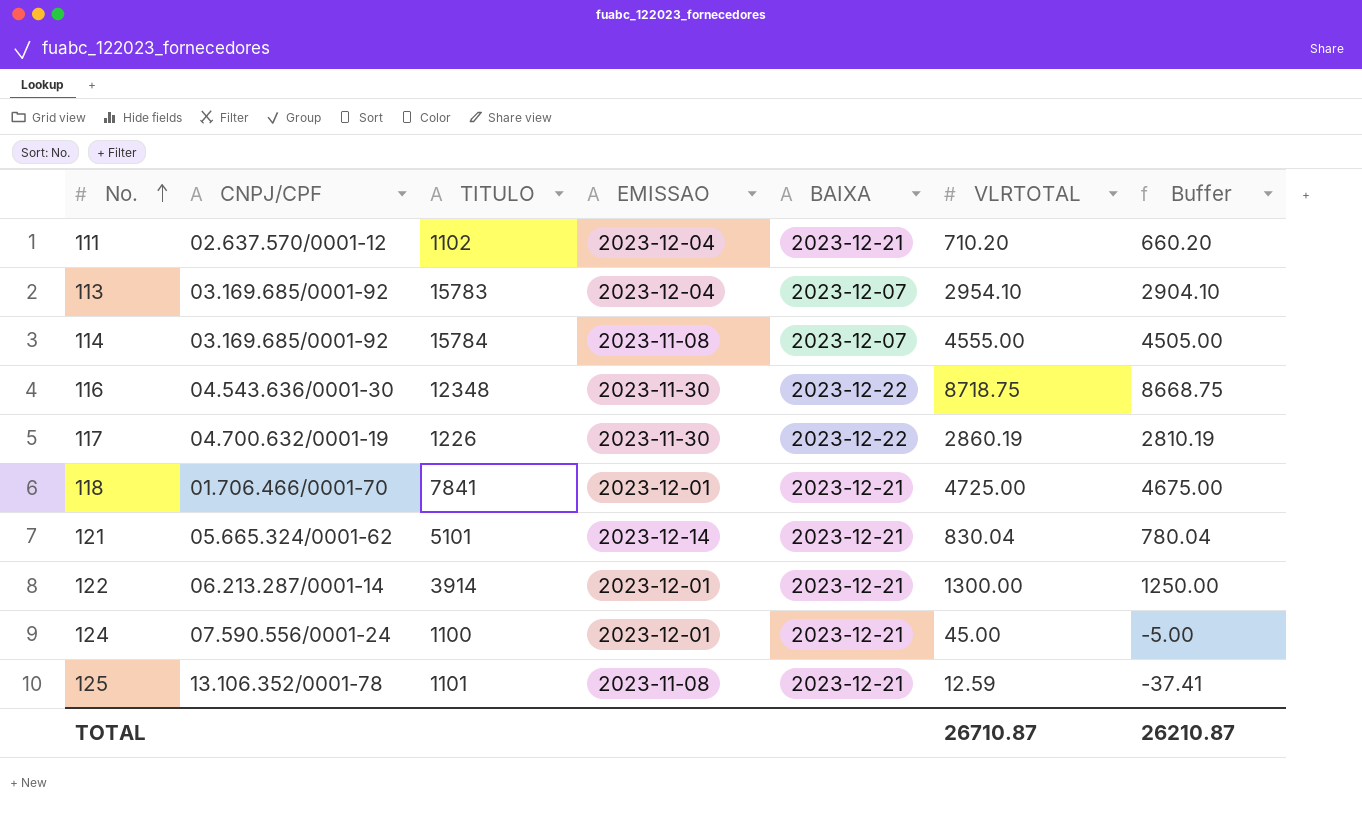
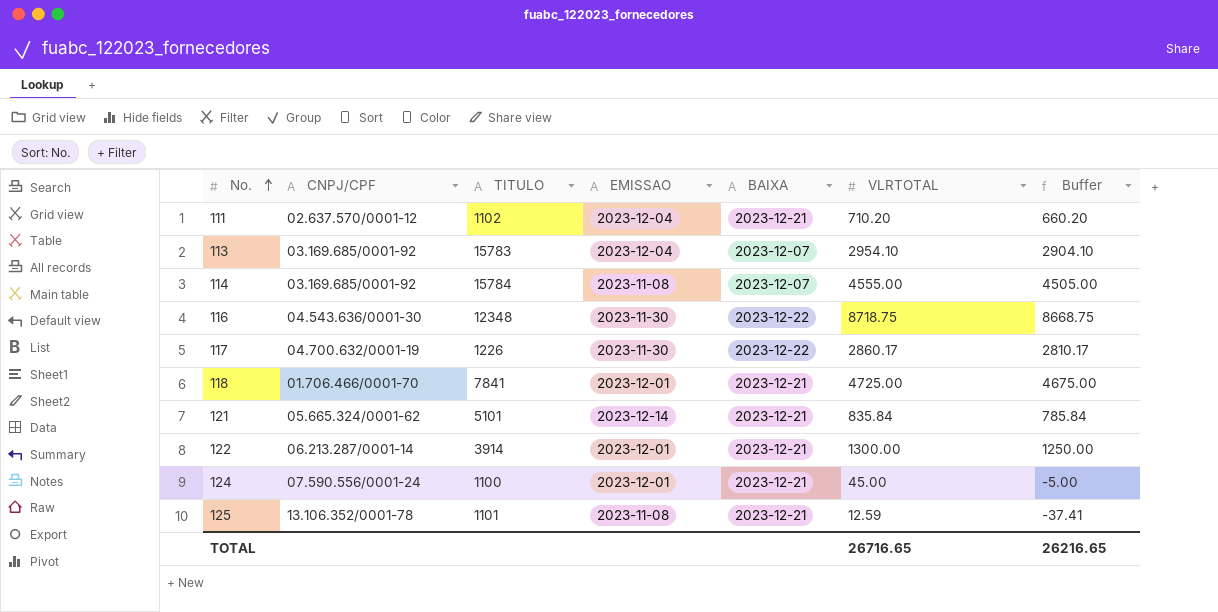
117 | VLRTOTAL: 2860.19 -> 2860.17
117 | Buffer: 2810.19 -> 2810.17
121 | VLRTOTAL: 830.04 -> 835.84
121 | Buffer: 780.04 -> 785.84
TOTAL | VLRTOTAL: 26710.87 -> 26716.65
TOTAL | Buffer: 26210.87 -> 26216.65

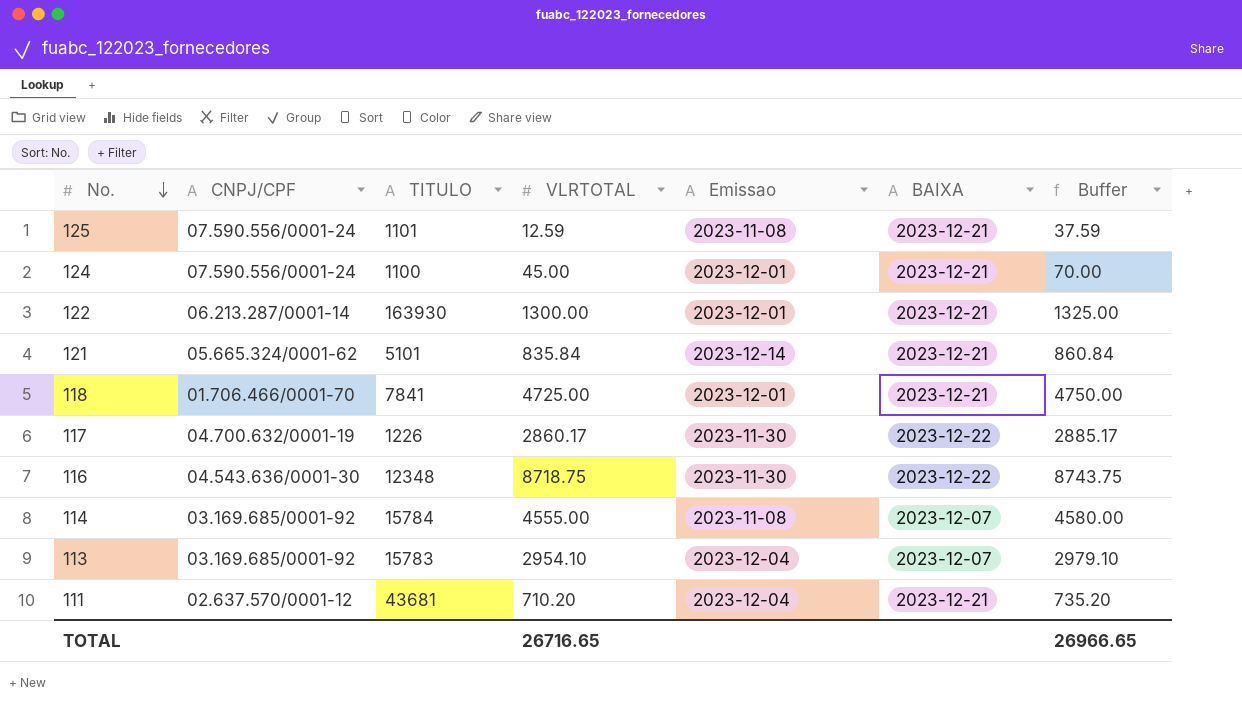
row order: No. ascending -> No. descending
column VLRTOTAL | position: 6 -> 4
column name: EMISSAO -> Emissao
column Buffer | formula: [VLRTOTAL] - 50 -> [VLRTOTAL] + 25
125 | CNPJ/CPF: 13.106.352/0001-78 -> 07.590.556/0001-24
122 | TITULO: 3914 -> 163930
111 | TITULO: 1102 -> 43681
TOTAL | Buffer: 26216.65 -> 26966.65

